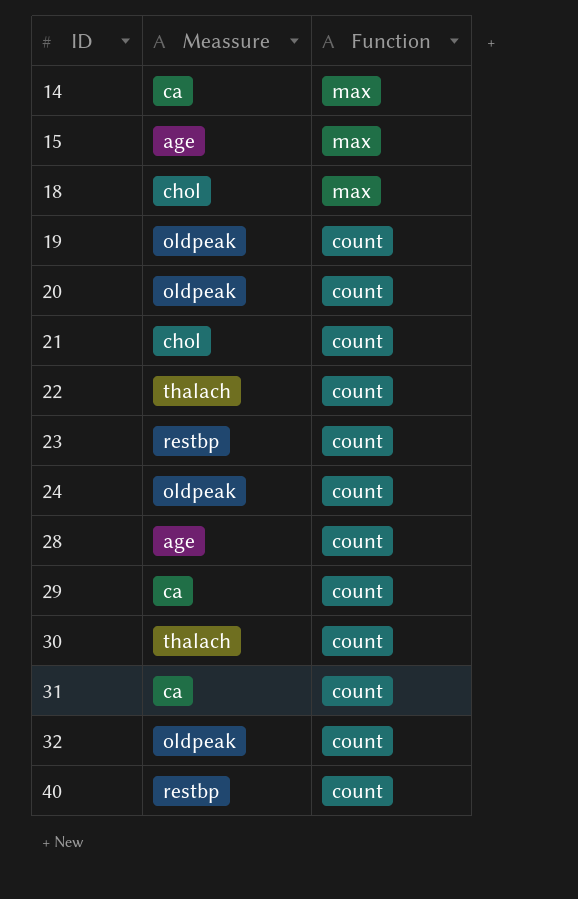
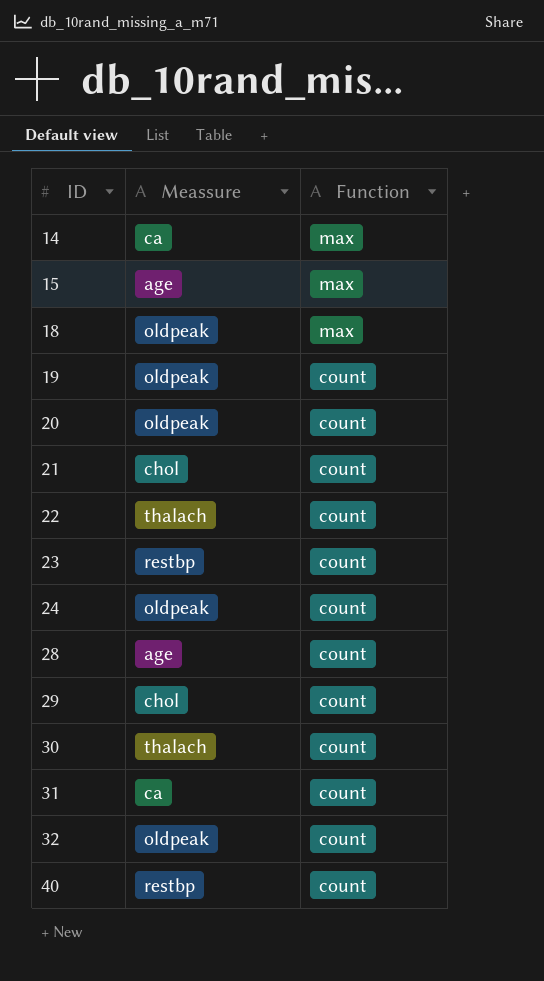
18 | Meassure: chol -> oldpeak
29 | Meassure: ca -> chol

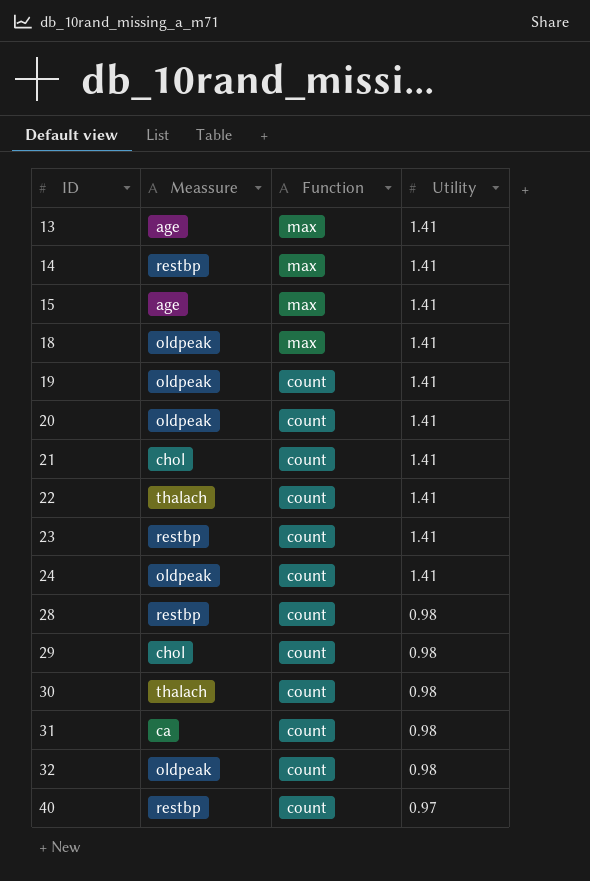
column Utility | position: none -> 4
row 13: none -> age | max | 1.41
14 | Meassure: ca -> restbp
28 | Meassure: age -> restbp

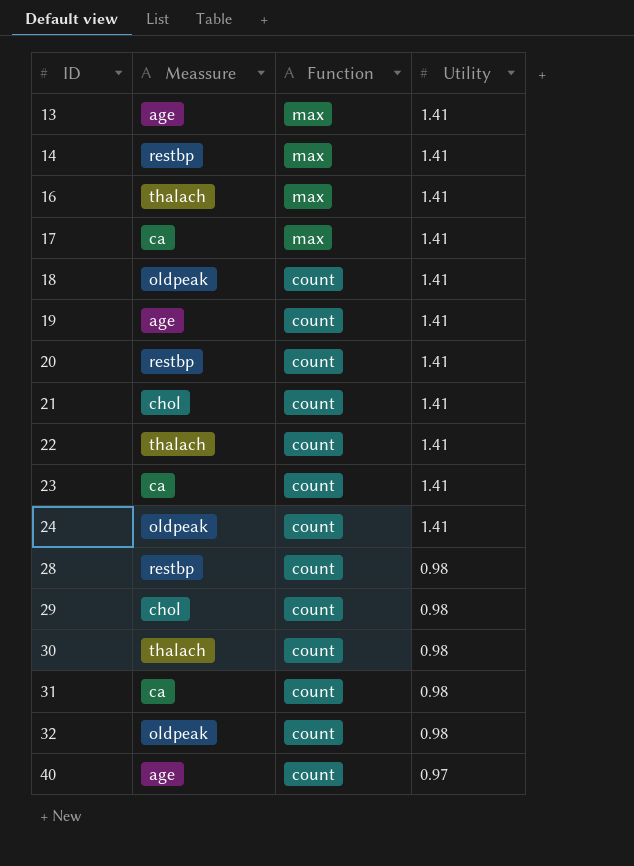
row 15: age | max | 1.41 -> none
row 16: none -> thalach | max | 1.41
row 17: none -> ca | max | 1.41
18 | Function: max -> count
19 | Meassure: oldpeak -> age
20 | Meassure: oldpeak -> restbp
23 | Meassure: restbp -> ca
40 | Meassure: restbp -> age

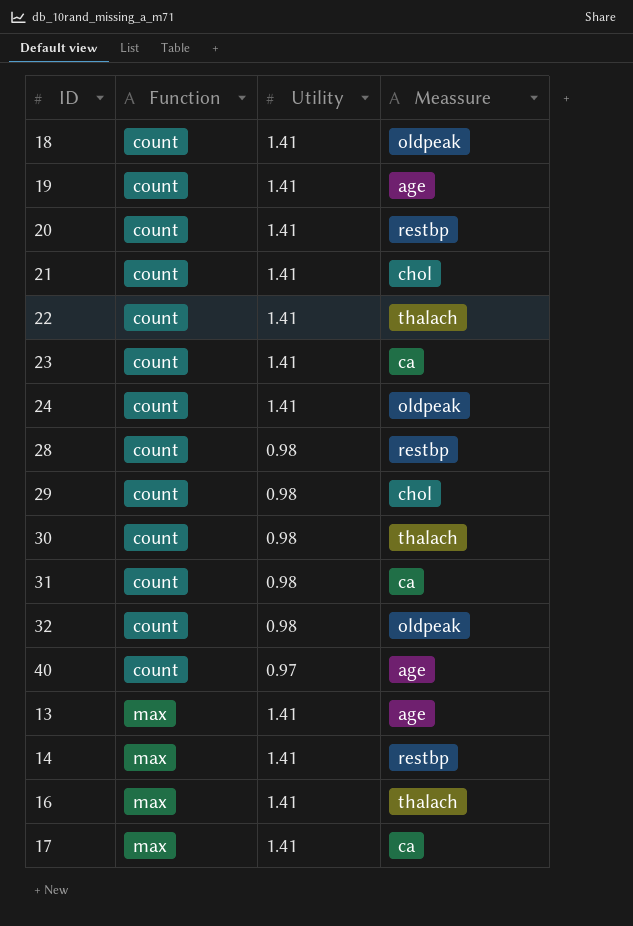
row order: ID ascending -> Function ascending
column Meassure | position: 2 -> 4

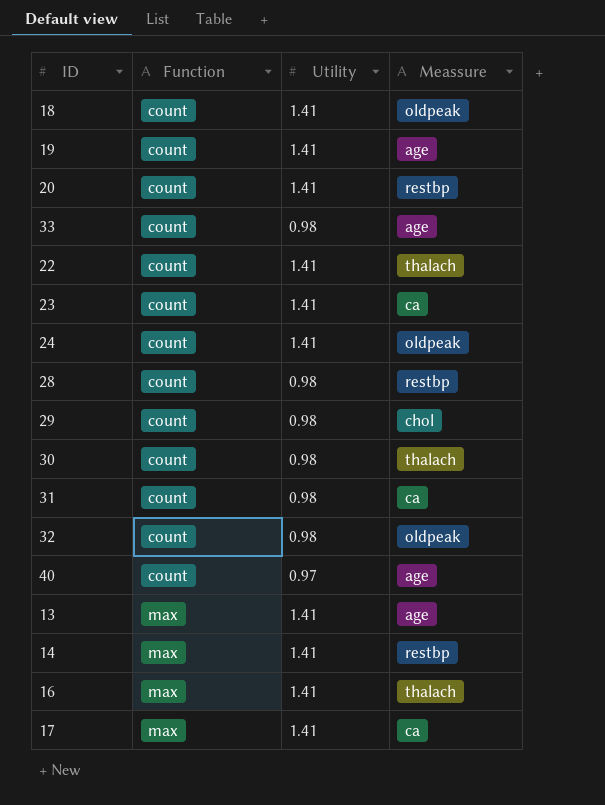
row 21: count | 1.41 | chol -> none
row 33: none -> count | 0.98 | age

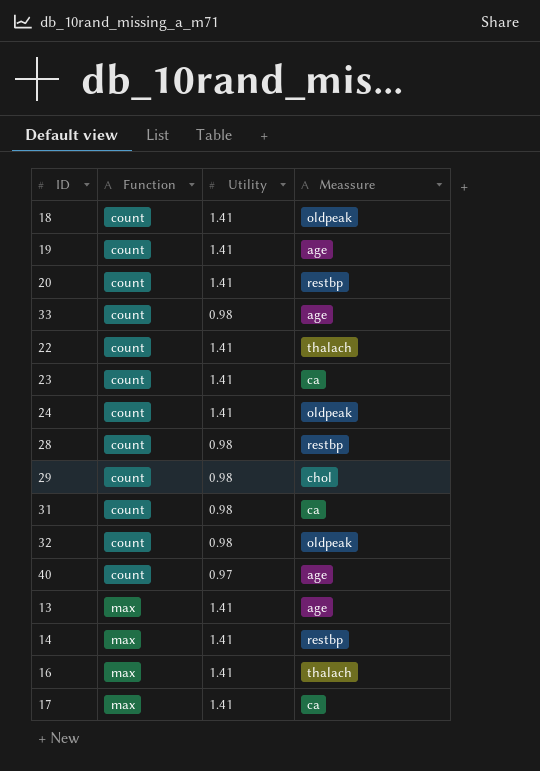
row 30: count | 0.98 | thalach -> none

